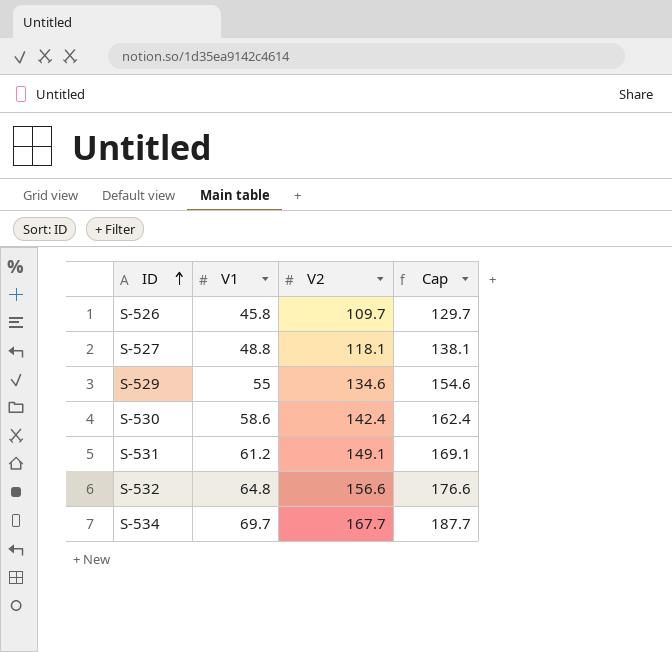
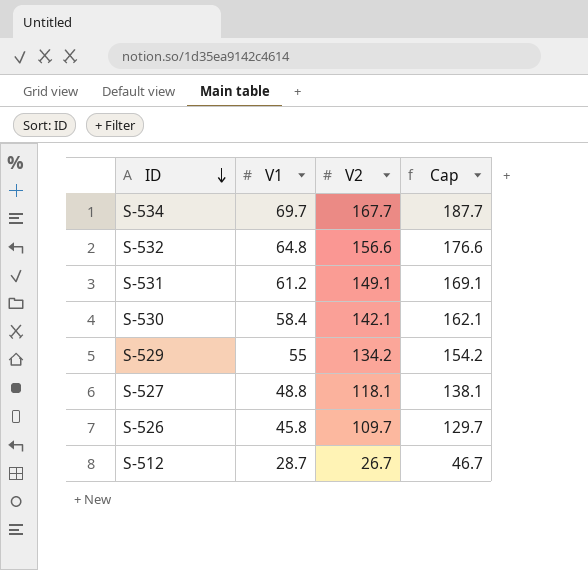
row order: ID ascending -> ID descending
S-530 | V1: 58.6 -> 58.4
S-530 | V2: 142.4 -> 142.1
S-530 | Cap: 162.4 -> 162.1
S-529 | V2: 134.6 -> 134.2
S-529 | Cap: 154.6 -> 154.2
row S-512: none -> 28.7 | 26.7 | 46.7

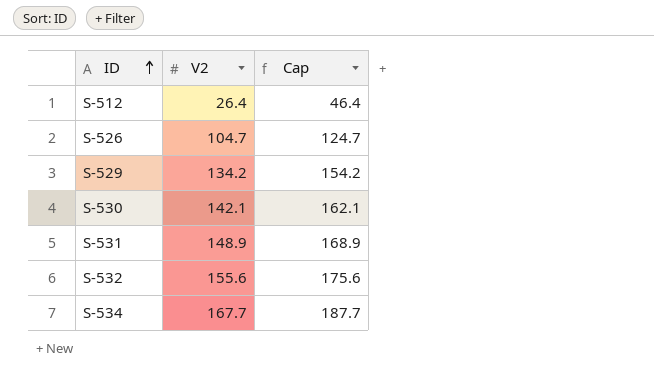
row order: ID descending -> ID ascending
column V1 | position: 2 -> none
row S-527: 48.8 | 118.1 | 138.1 -> none
S-512 | V2: 26.7 -> 26.4
S-512 | Cap: 46.7 -> 46.4
S-526 | V2: 109.7 -> 104.7
S-526 | Cap: 129.7 -> 124.7
S-531 | V2: 149.1 -> 148.9
S-531 | Cap: 169.1 -> 168.9
S-532 | V2: 156.6 -> 155.6
S-532 | Cap: 176.6 -> 175.6

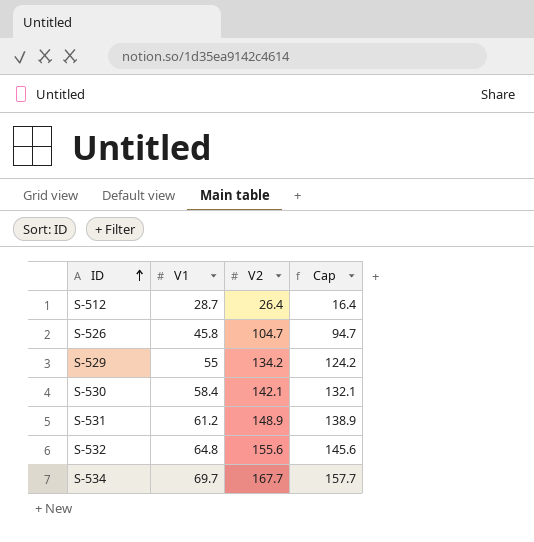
column V1 | position: none -> 2
column Cap | formula: [V2] + 20 -> [V2] - 10

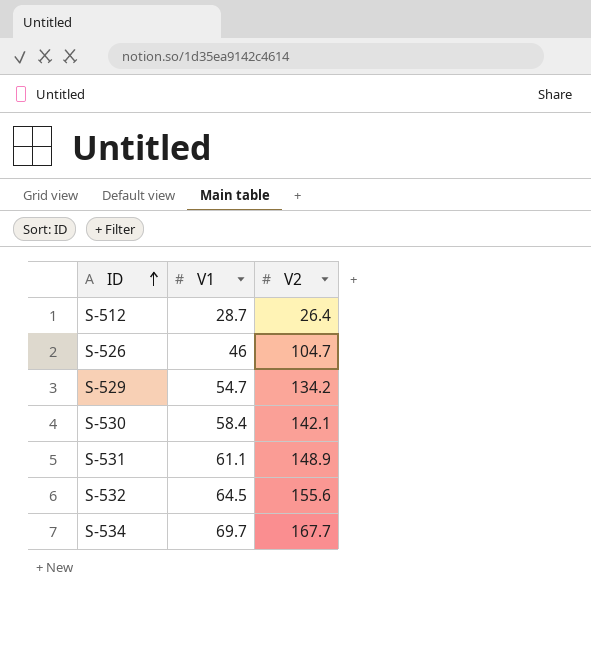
column Cap | formula: [V2] - 10 -> none
S-526 | V1: 45.8 -> 46
S-529 | V1: 55 -> 54.7
S-531 | V1: 61.2 -> 61.1
S-532 | V1: 64.8 -> 64.5

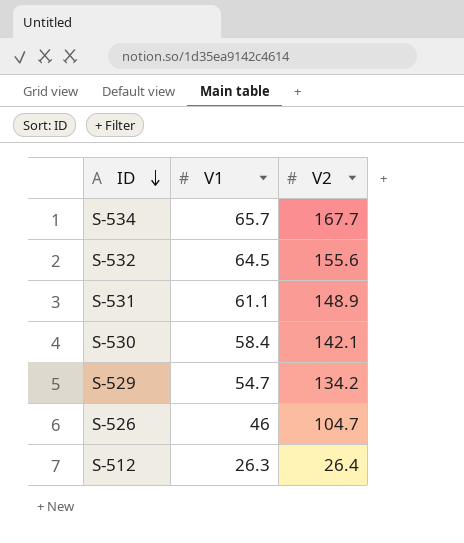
row order: ID ascending -> ID descending
S-534 | V1: 69.7 -> 65.7
S-512 | V1: 28.7 -> 26.3

